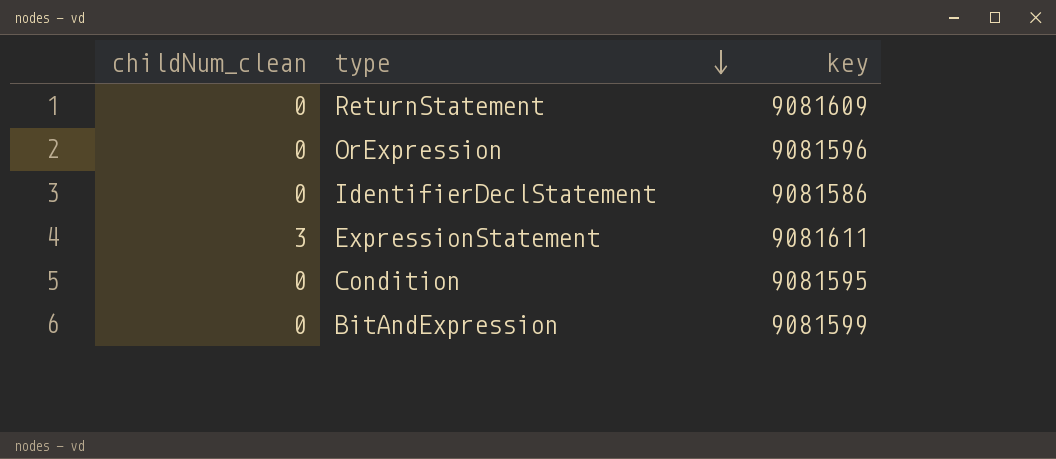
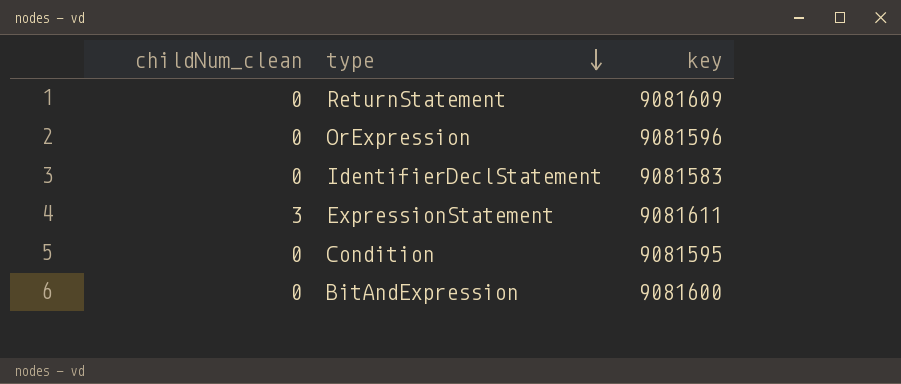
IdentifierDeclStatement | key: 9081586 -> 9081583
BitAndExpression | key: 9081599 -> 9081600

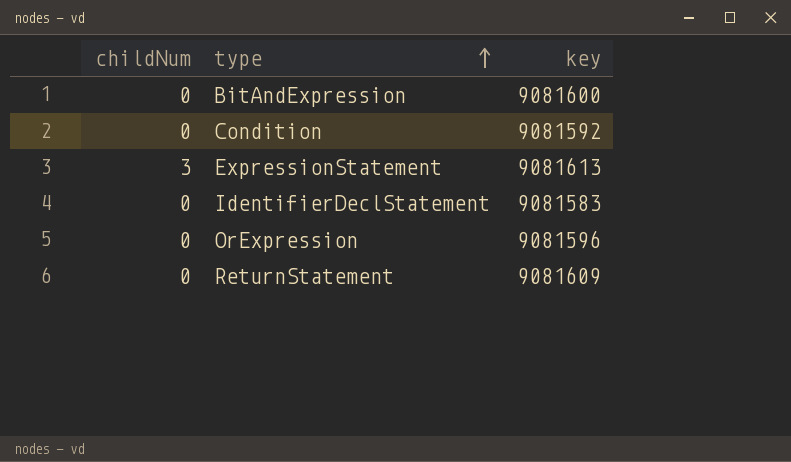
row order: type descending -> type ascending
column name: childNum_clean -> childNum
Condition | key: 9081595 -> 9081592
ExpressionStatement | key: 9081611 -> 9081613

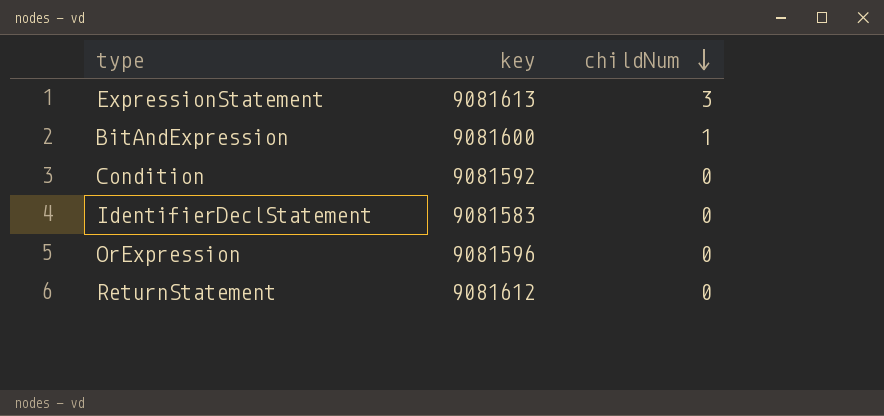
row order: type ascending -> childNum descending
column childNum | position: 1 -> 3
BitAndExpression | childNum: 0 -> 1
ReturnStatement | key: 9081609 -> 9081612

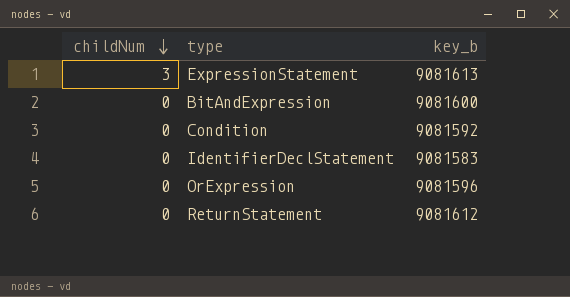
column childNum | position: 3 -> 1
column name: key -> key_b
BitAndExpression | childNum: 1 -> 0

